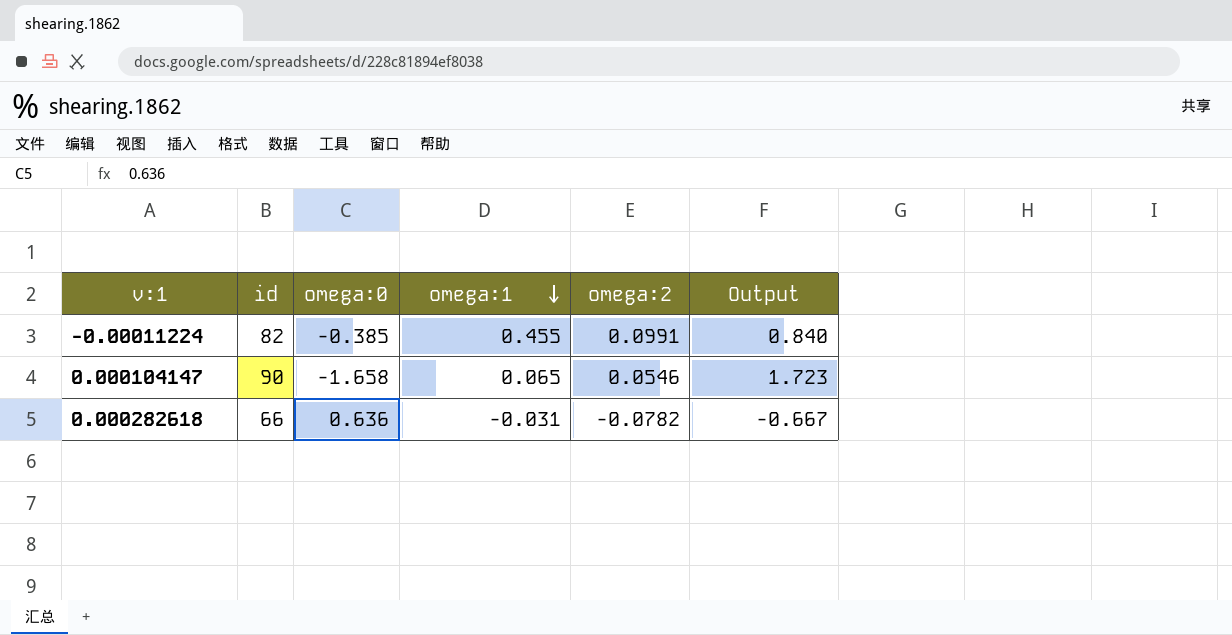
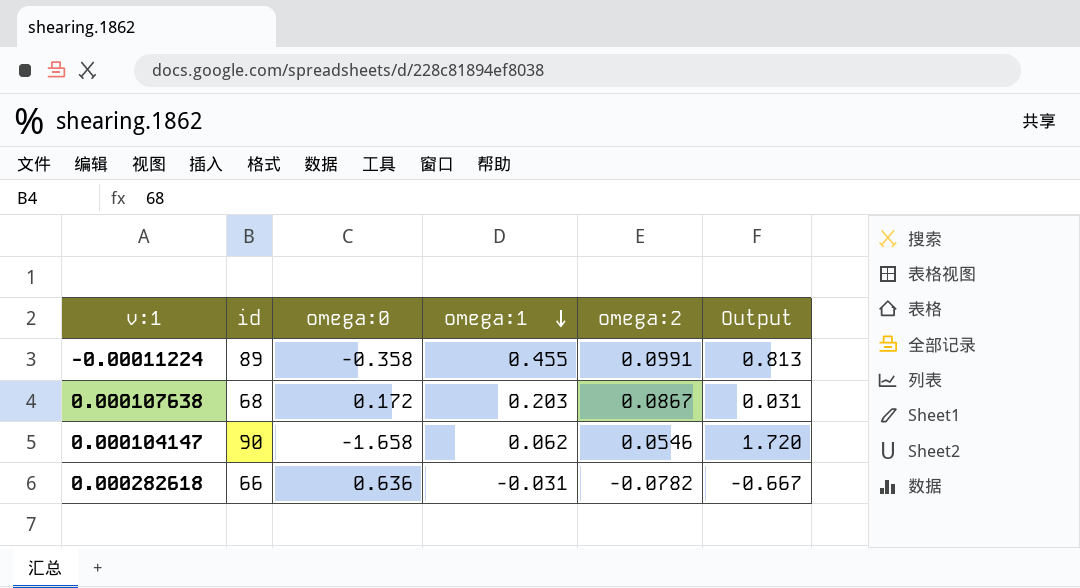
-0.00011224 | id: 82 -> 89
-0.00011224 | omega:0: -0.385 -> -0.358
-0.00011224 | Output: 0.840 -> 0.813
row 0.000107638: none -> 68 | 0.172 | 0.203 | 0.0867 | 0.031
0.000104147 | omega:1: 0.065 -> 0.062
0.000104147 | Output: 1.723 -> 1.720

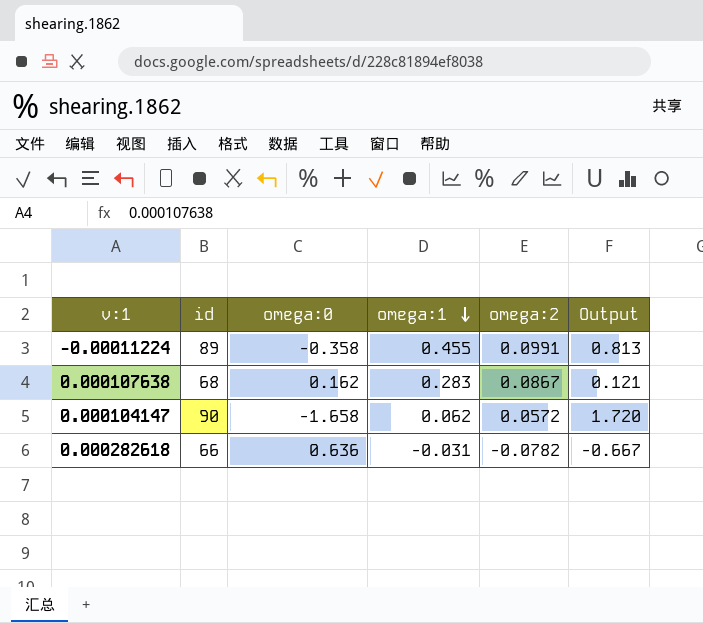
0.000107638 | omega:0: 0.172 -> 0.162
0.000107638 | omega:1: 0.203 -> 0.283
0.000107638 | Output: 0.031 -> 0.121
0.000104147 | omega:2: 0.0546 -> 0.0572

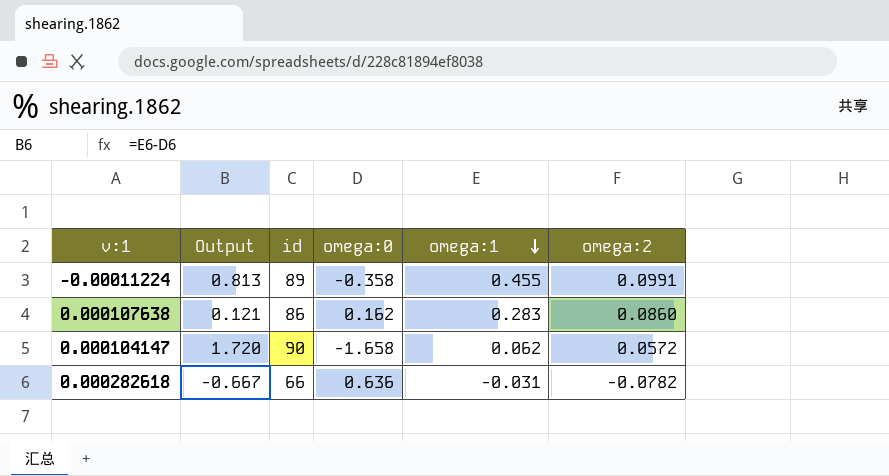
column Output | position: 6 -> 2
0.000107638 | id: 68 -> 86
0.000107638 | omega:2: 0.0867 -> 0.0860

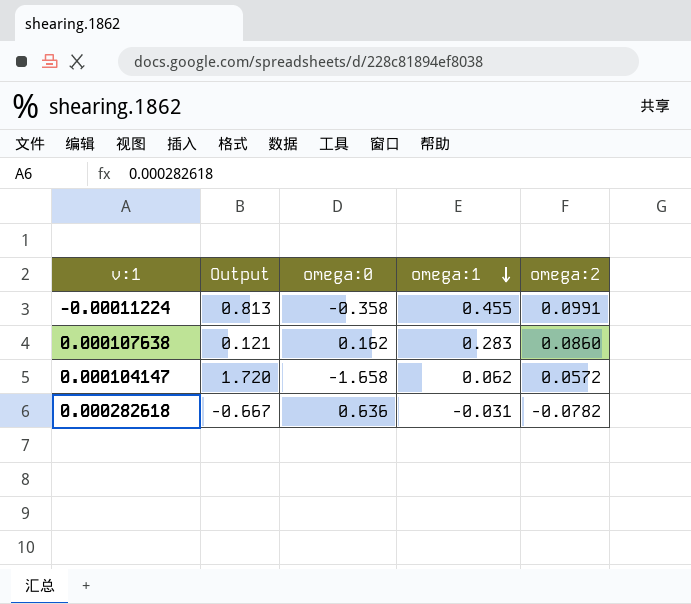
column id | position: 3 -> none

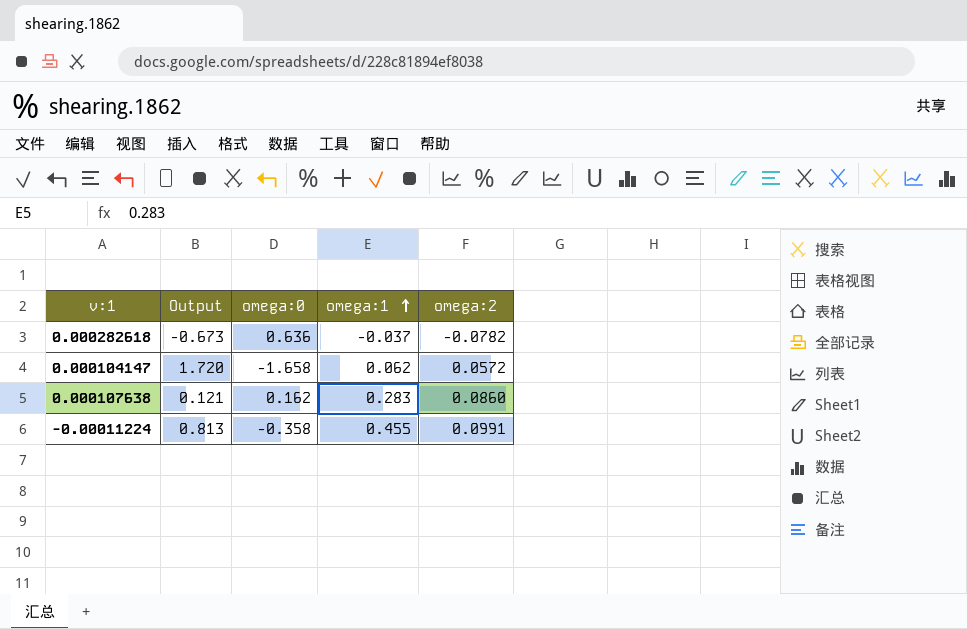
row order: omega:1 descending -> omega:1 ascending
0.000282618 | Output: -0.667 -> -0.673
0.000282618 | omega:1: -0.031 -> -0.037

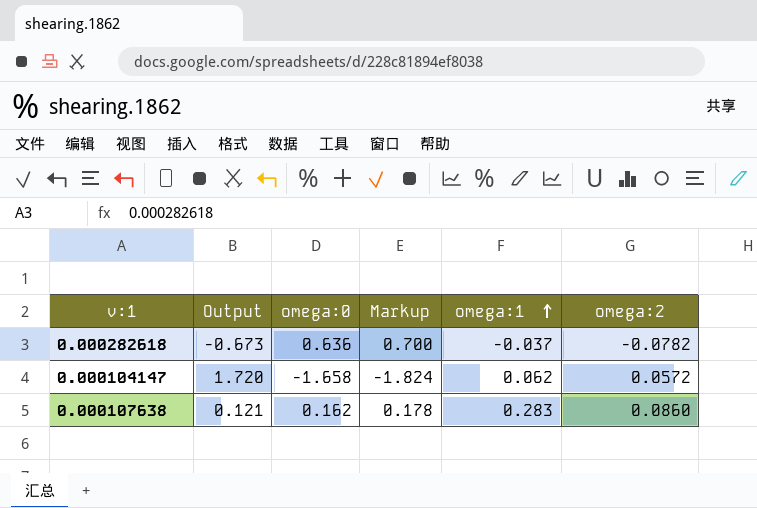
column Markup | formula: none -> [omega:0] * 1.1
row -0.00011224: 0.813 | -0.358 | 0.455 | 0.0991 -> none

